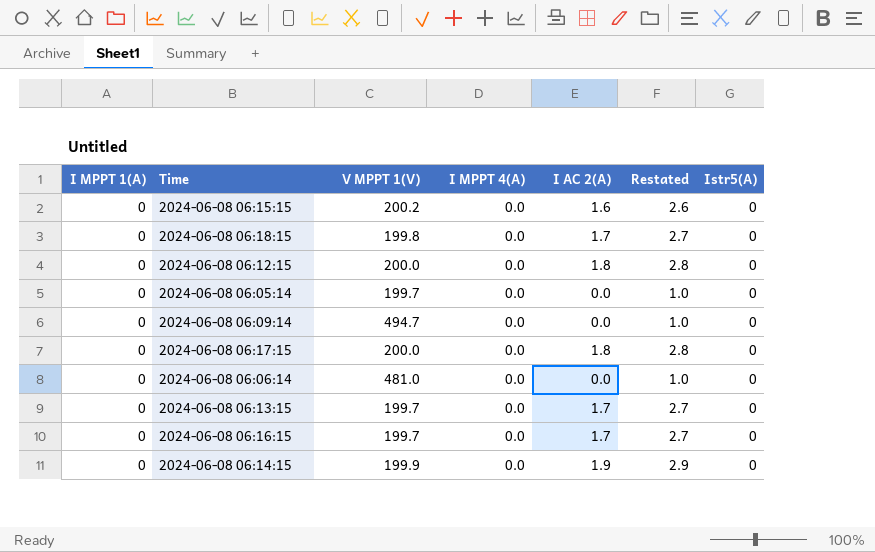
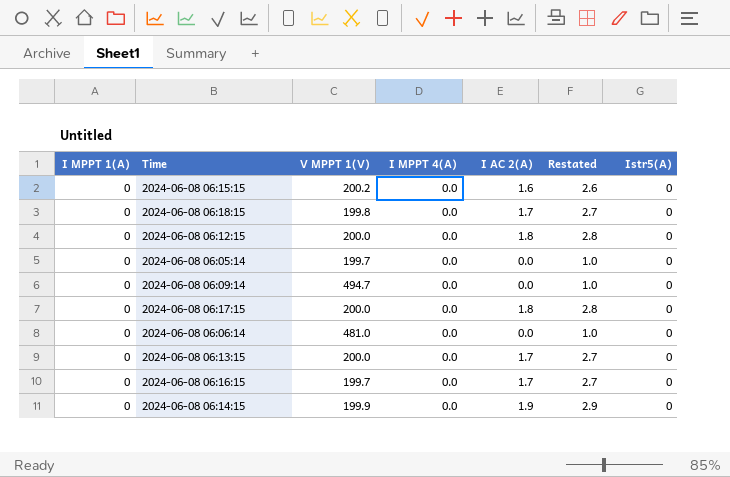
2024-06-08 06:13:15 | V MPPT 1(V): 199.7 -> 200.0

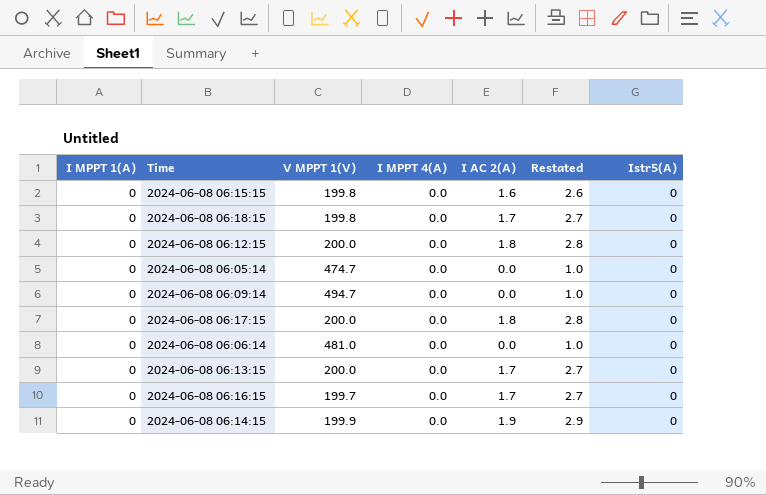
2024-06-08 06:15:15 | V MPPT 1(V): 200.2 -> 199.8
2024-06-08 06:05:14 | V MPPT 1(V): 199.7 -> 474.7

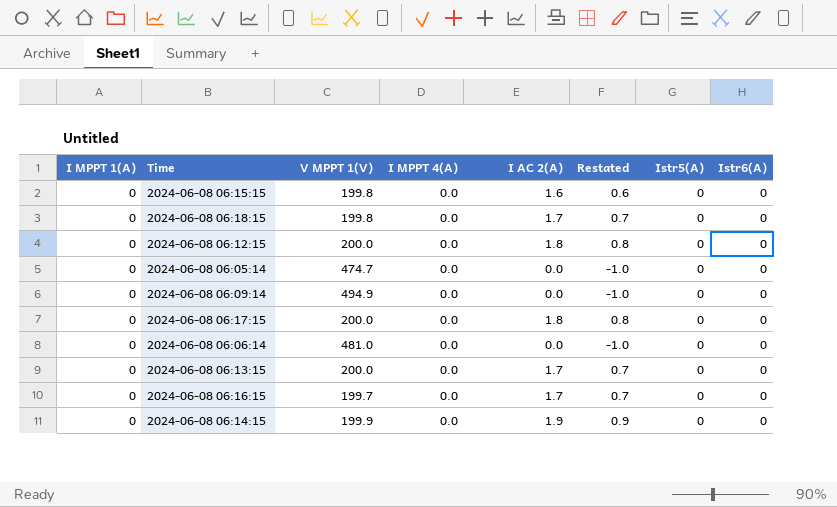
column Restated | formula: [I AC 2(A)] + 1 -> [I AC 2(A)] - 1
column Istr6(A) | position: none -> 8
2024-06-08 06:09:14 | V MPPT 1(V): 494.7 -> 494.9

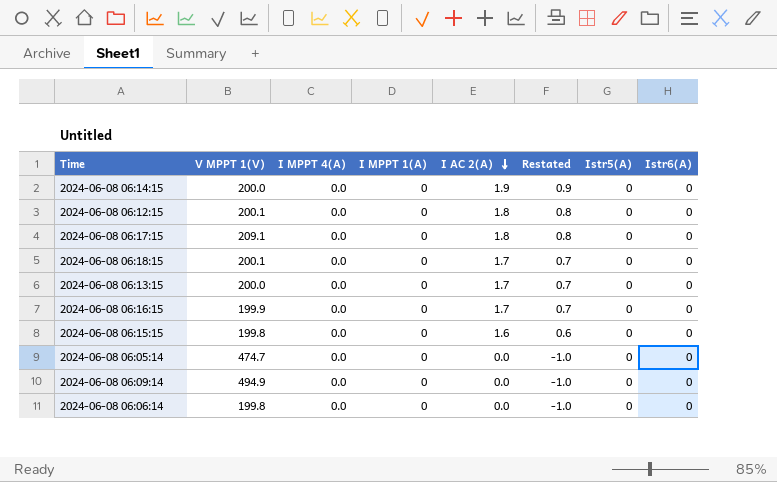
row order: none -> I AC 2(A) descending
column I MPPT 1(A) | position: 1 -> 4
2024-06-08 06:14:15 | V MPPT 1(V): 199.9 -> 200.0
2024-06-08 06:12:15 | V MPPT 1(V): 200.0 -> 200.1
2024-06-08 06:17:15 | V MPPT 1(V): 200.0 -> 209.1
2024-06-08 06:18:15 | V MPPT 1(V): 199.8 -> 200.1
2024-06-08 06:16:15 | V MPPT 1(V): 199.7 -> 199.9
2024-06-08 06:06:14 | V MPPT 1(V): 481.0 -> 199.8

